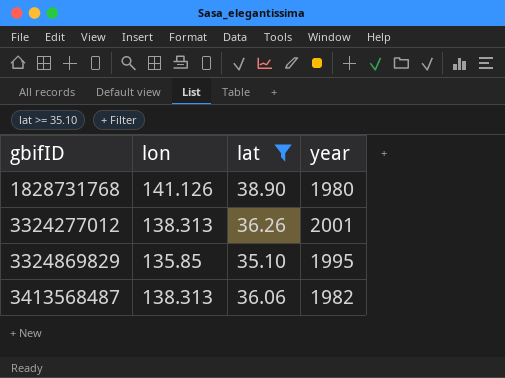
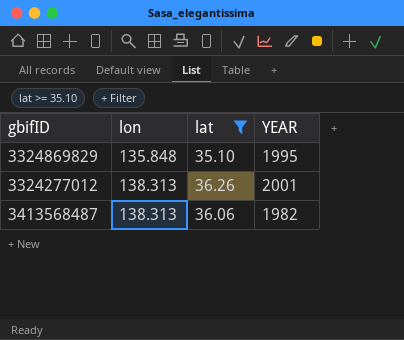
row order: gbifID ascending -> lon ascending
column name: year -> YEAR
row 1828731768: 141.126 | 38.90 | 1980 -> none
3324869829 | lon: 135.85 -> 135.848

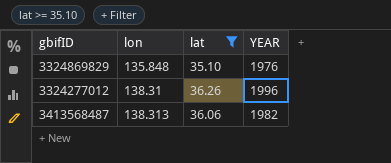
3324869829 | YEAR: 1995 -> 1976
3324277012 | lon: 138.313 -> 138.31
3324277012 | YEAR: 2001 -> 1996

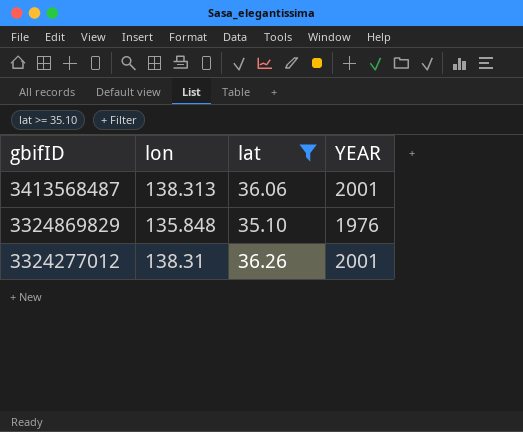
row order: lon ascending -> gbifID descending
3413568487 | YEAR: 1982 -> 2001
3324277012 | YEAR: 1996 -> 2001

